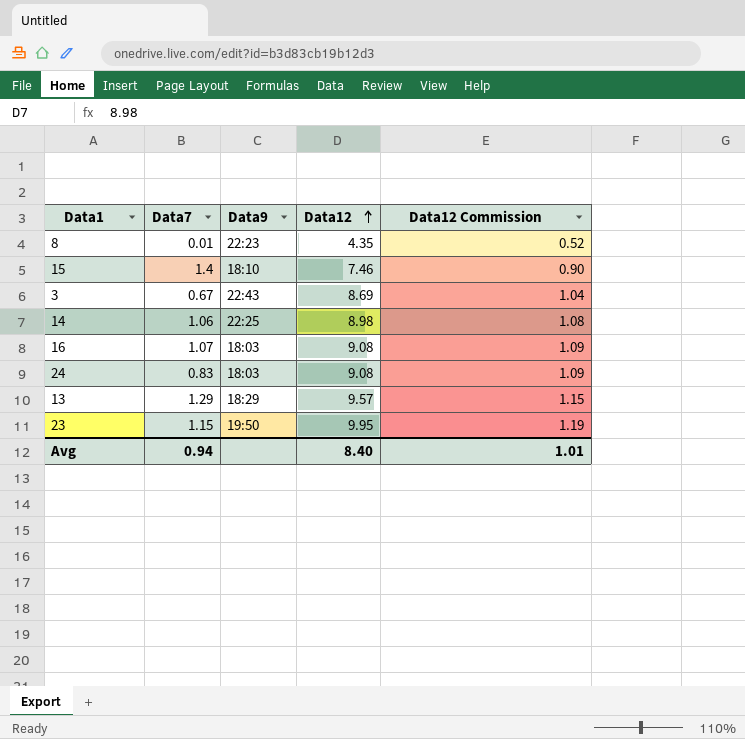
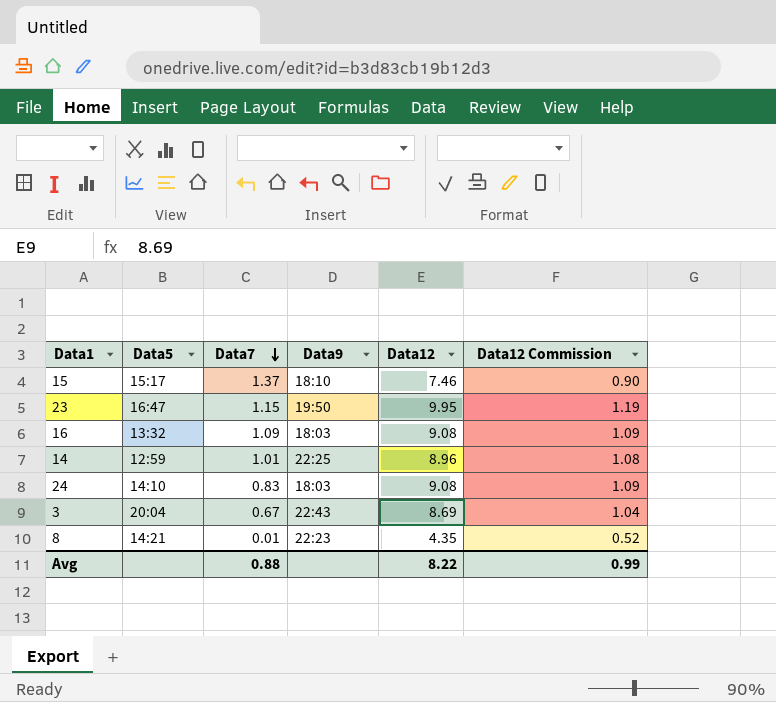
row order: Data12 ascending -> Data7 descending
column Data5 | position: none -> 2
row 13: 1.29 | 18:29 | 9.57 | 1.15 -> none
15 | Data7: 1.4 -> 1.37
16 | Data7: 1.07 -> 1.09
14 | Data7: 1.06 -> 1.01
14 | Data12: 8.98 -> 8.96
Avg | Data7: 0.94 -> 0.88
Avg | Data12: 8.40 -> 8.22
Avg | Data12 Commission: 1.01 -> 0.99

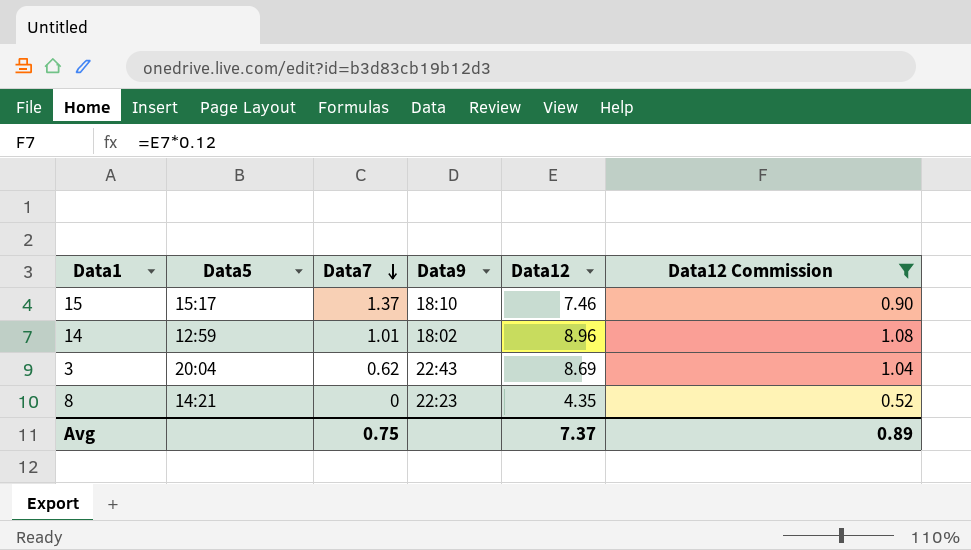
filter: none -> Data12 Commission <= 1.08
14 | Data9: 22:25 -> 18:02
3 | Data7: 0.67 -> 0.62
8 | Data7: 0.01 -> 0
Avg | Data7: 0.88 -> 0.75
Avg | Data12: 8.22 -> 7.37
Avg | Data12 Commission: 0.99 -> 0.89

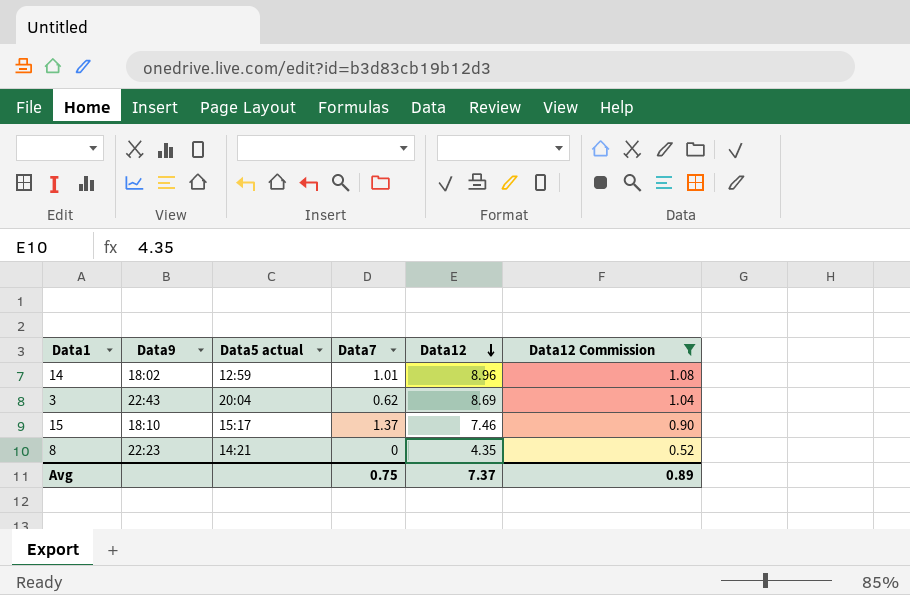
row order: Data7 descending -> Data12 descending
column Data9 | position: 4 -> 2
column name: Data5 -> Data5 actual

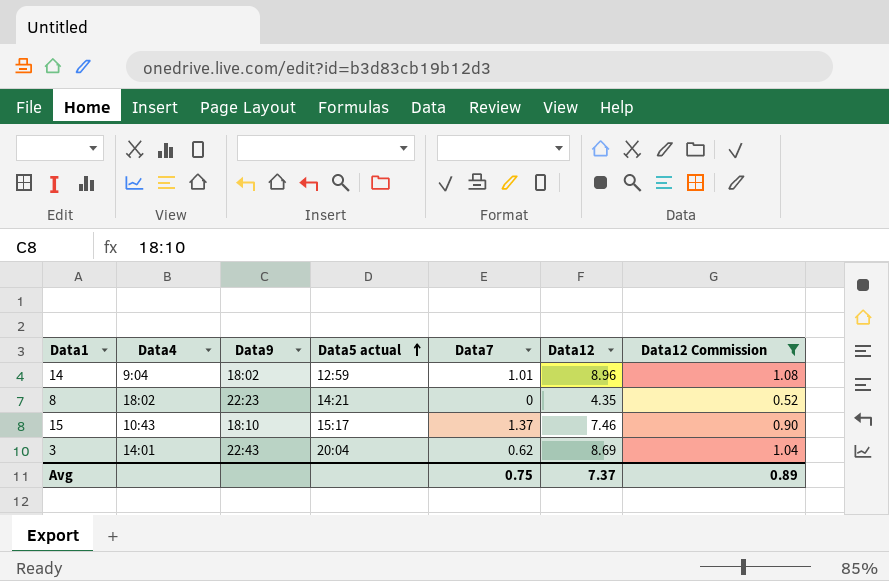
row order: Data12 descending -> Data5 actual ascending
column Data4 | position: none -> 2

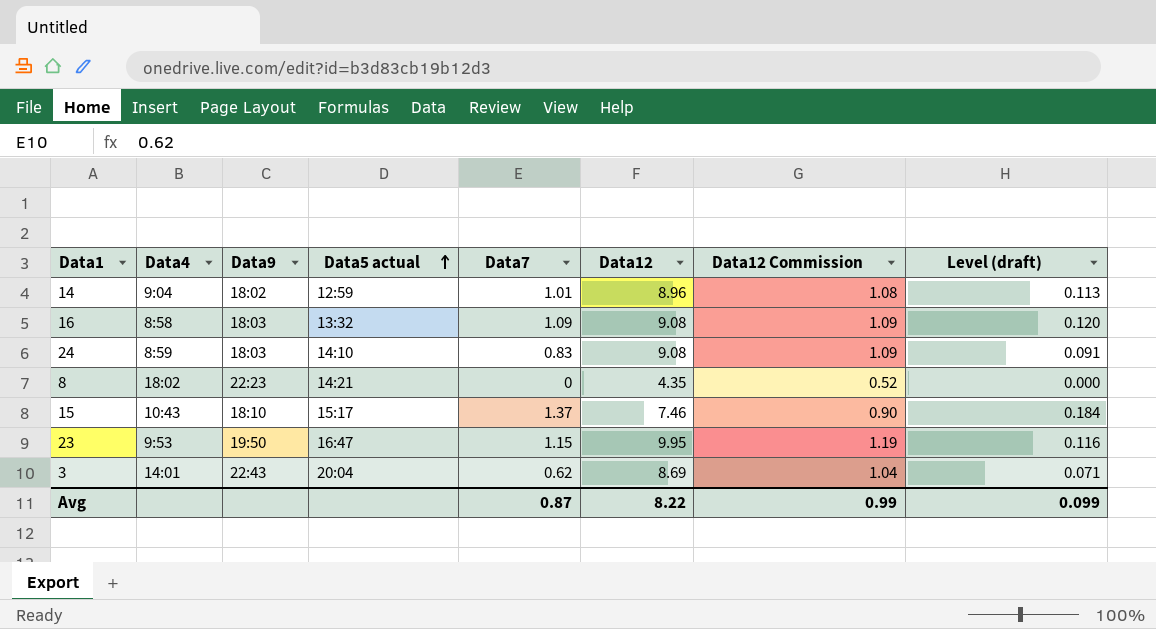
filter: Data12 Commission <= 1.08 -> none
column Level (draft) | formula: none -> [Data7] / [Data12]
Avg | Data7: 0.75 -> 0.87
Avg | Data12: 7.37 -> 8.22
Avg | Data12 Commission: 0.89 -> 0.99

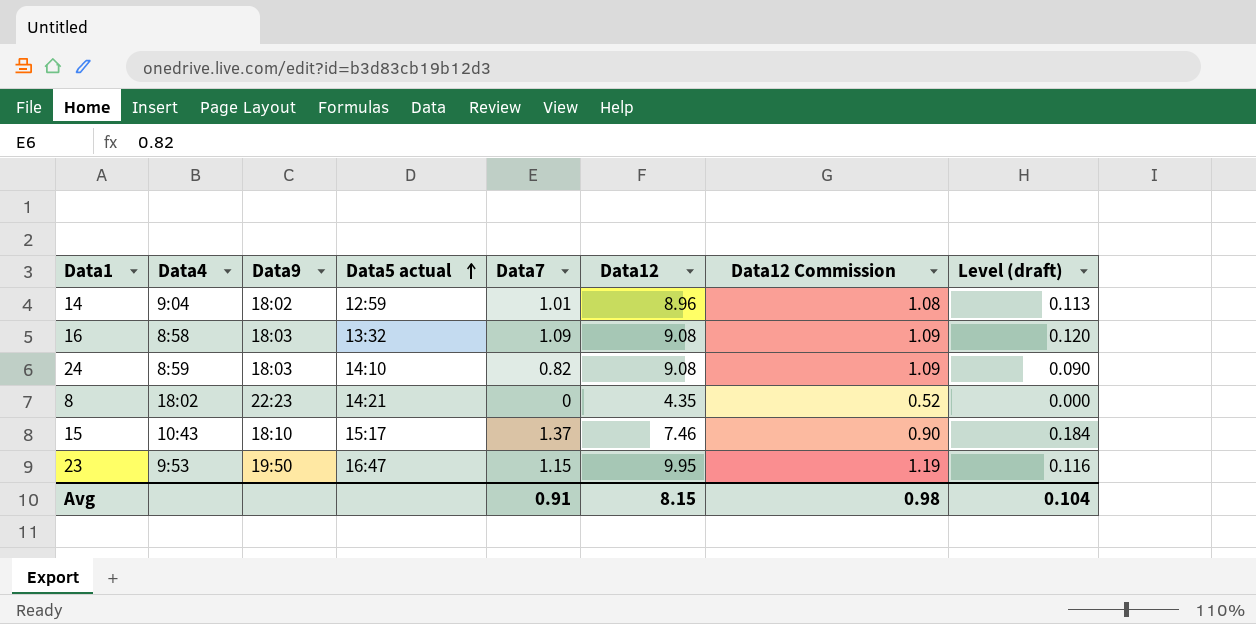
row 3: 14:01 | 22:43 | 20:04 | 0.62 | 8.69 | 1.04 | 0.071 -> none
24 | Data7: 0.83 -> 0.82
24 | Level (draft): 0.091 -> 0.090
Avg | Data7: 0.87 -> 0.91
Avg | Data12: 8.22 -> 8.15
Avg | Data12 Commission: 0.99 -> 0.98
Avg | Level (draft): 0.099 -> 0.104

